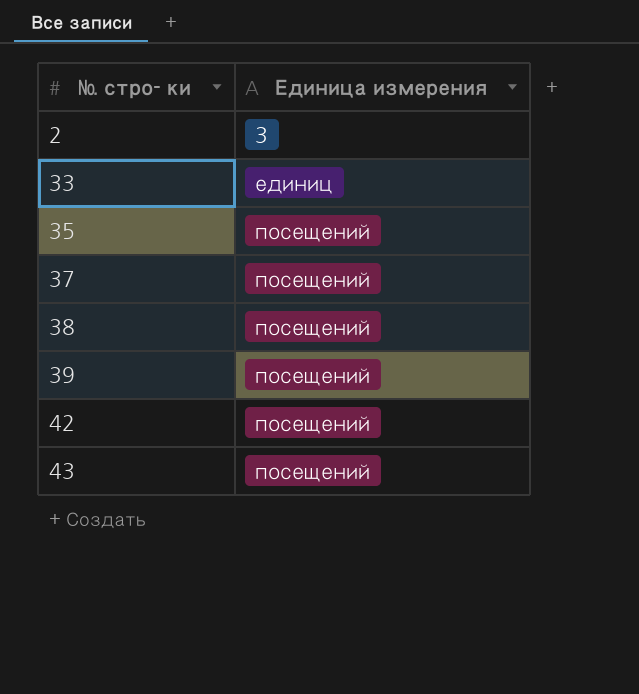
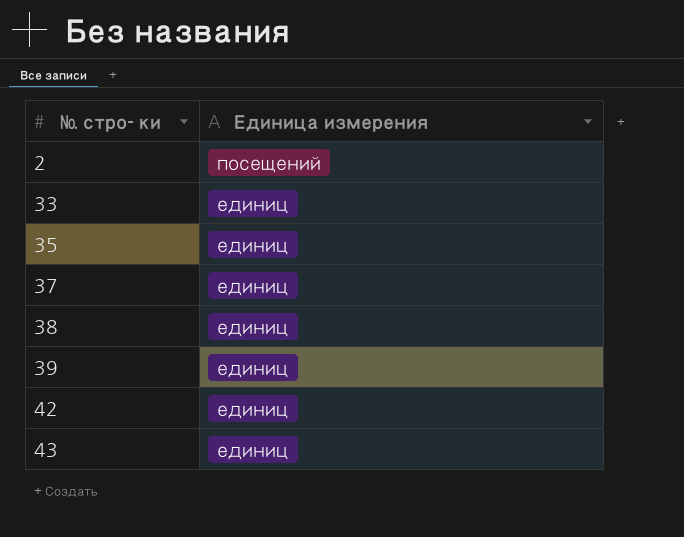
2 | Единица измерения: 3 -> посещений
35 | Единица измерения: посещений -> единиц
37 | Единица измерения: посещений -> единиц
38 | Единица измерения: посещений -> единиц
39 | Единица измерения: посещений -> единиц
42 | Единица измерения: посещений -> единиц
43 | Единица измерения: посещений -> единиц

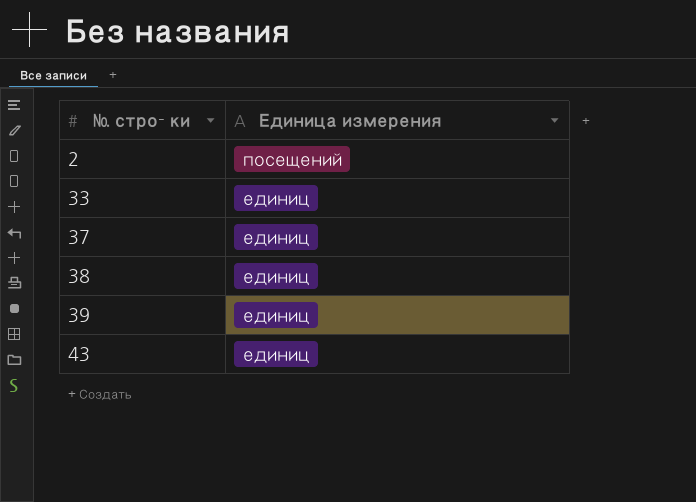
row 35: единиц -> none
row 42: единиц -> none

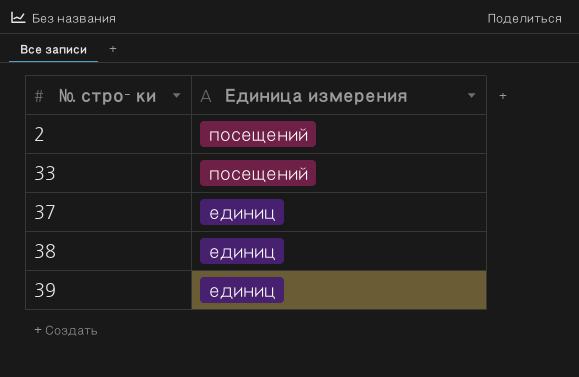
row 43: единиц -> none
33 | Единица измерения: единиц -> посещений

